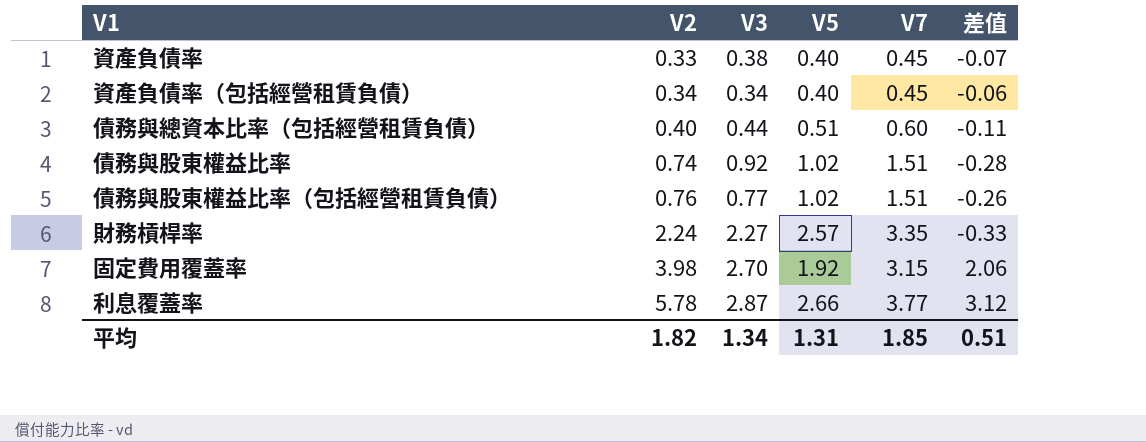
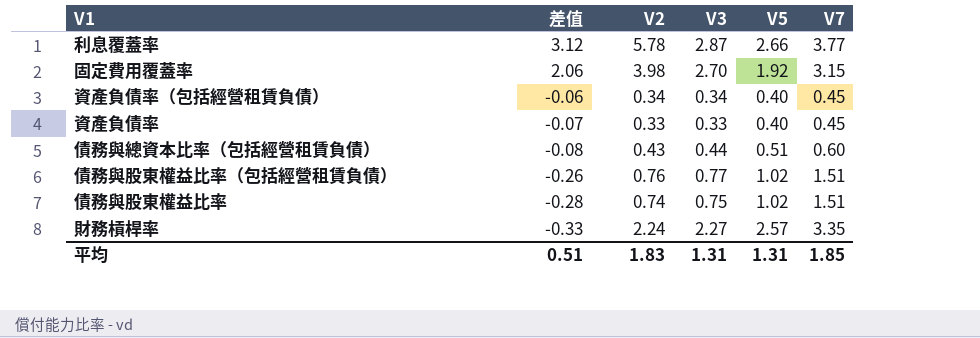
row order: V2 ascending -> 差值 descending
column 差值 | position: 6 -> 2
資產負債率 | V3: 0.38 -> 0.33
債務與總資本比率（包括經營租賃負債） | 差值: -0.11 -> -0.08
債務與總資本比率（包括經營租賃負債） | V2: 0.40 -> 0.43
債務與股東權益比率 | V3: 0.92 -> 0.75
平均 | V2: 1.82 -> 1.83
平均 | V3: 1.34 -> 1.31

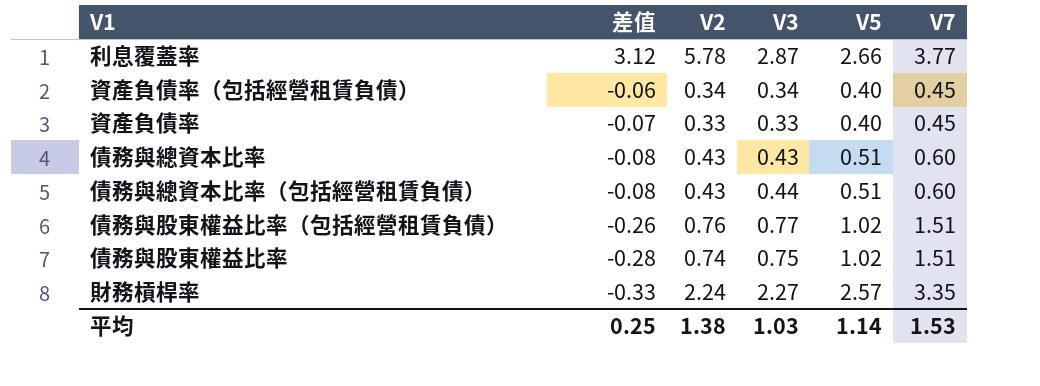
row 固定費用覆蓋率: 2.06 | 3.98 | 2.70 | 1.92 | 3.15 -> none
row 債務與總資本比率: none -> -0.08 | 0.43 | 0.43 | 0.51 | 0.60
平均 | 差值: 0.51 -> 0.25
平均 | V2: 1.83 -> 1.38
平均 | V3: 1.31 -> 1.03
平均 | V5: 1.31 -> 1.14
平均 | V7: 1.85 -> 1.53

